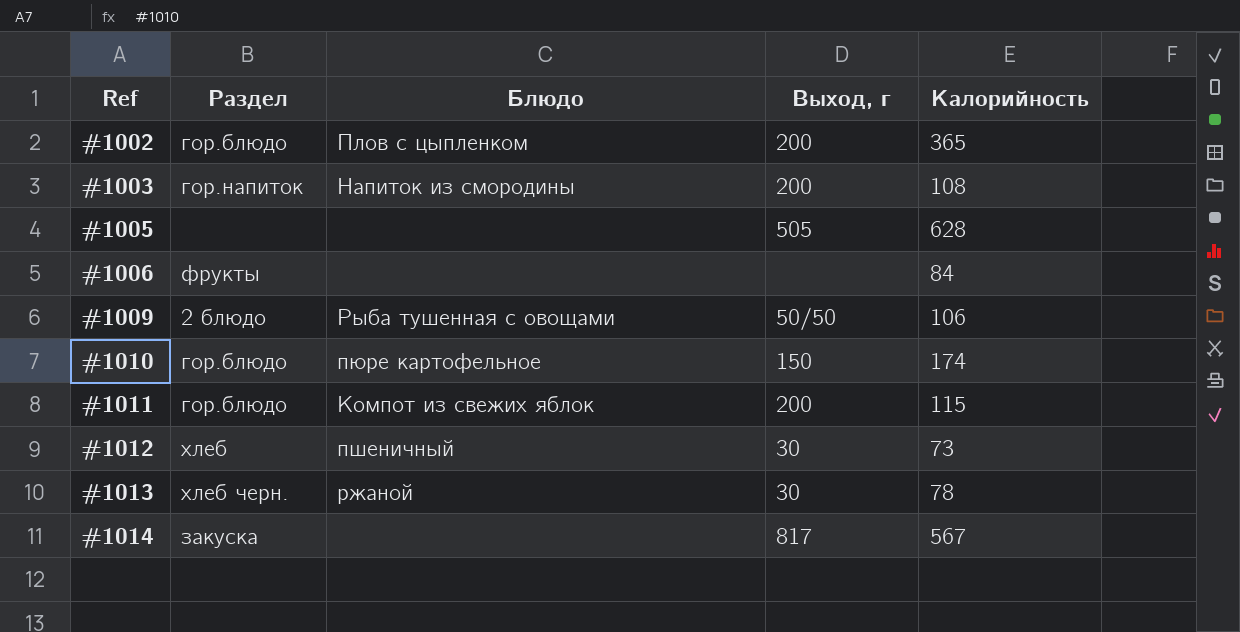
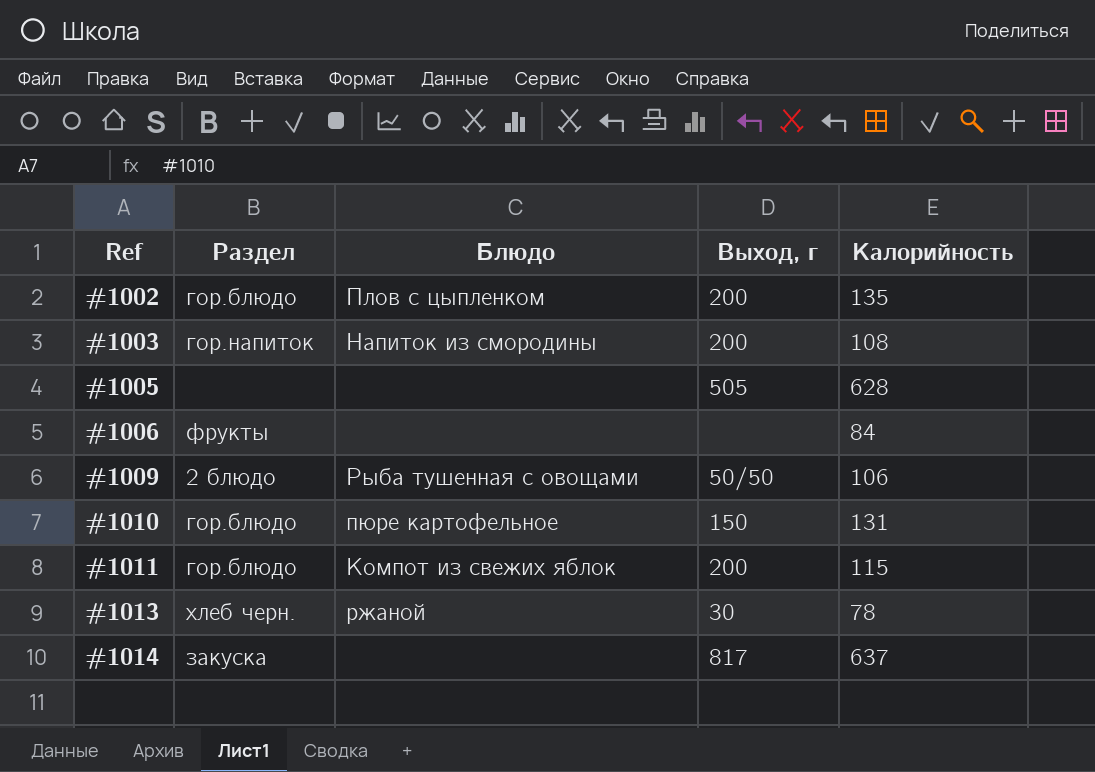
row #1012: хлеб | пшеничный | 30 | 73 -> none
#1002 | Калорийность: 365 -> 135
#1010 | Калорийность: 174 -> 131
#1014 | Калорийность: 567 -> 637

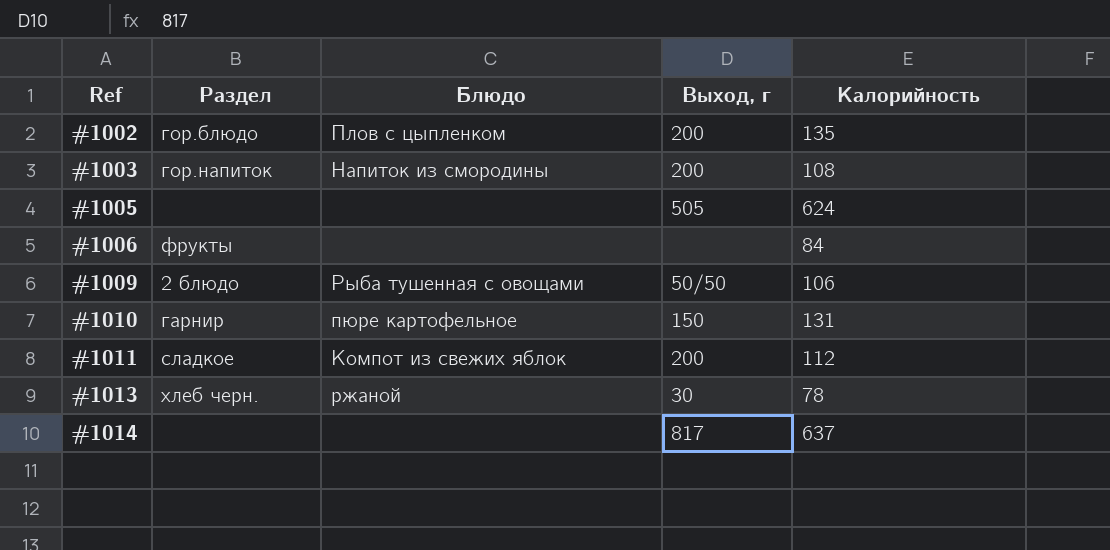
#1005 | Калорийность: 628 -> 624
#1010 | Раздел: гор.блюдо -> гарнир
#1011 | Раздел: гор.блюдо -> сладкое
#1011 | Калорийность: 115 -> 112
#1014 | Раздел: закуска -> none

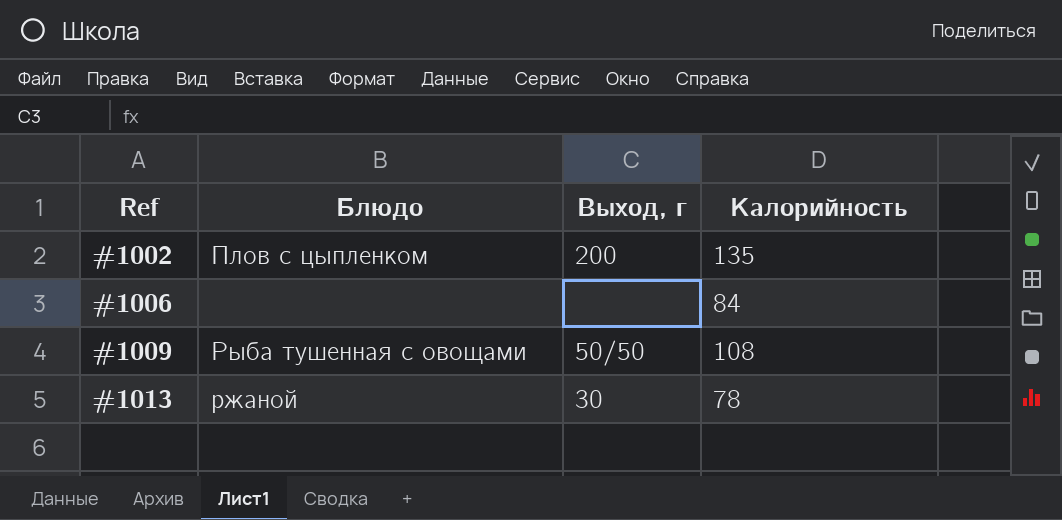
column Раздел | position: 2 -> none
row #1003: гор.напиток | Напиток из смородины | 200 | 108 -> none
row #1005: none | none | 505 | 624 -> none
row #1010: гарнир | пюре картофельное | 150 | 131 -> none
row #1011: сладкое | Компот из свежих яблок | 200 | 112 -> none
row #1014: none | none | 817 | 637 -> none
#1009 | Калорийность: 106 -> 108

